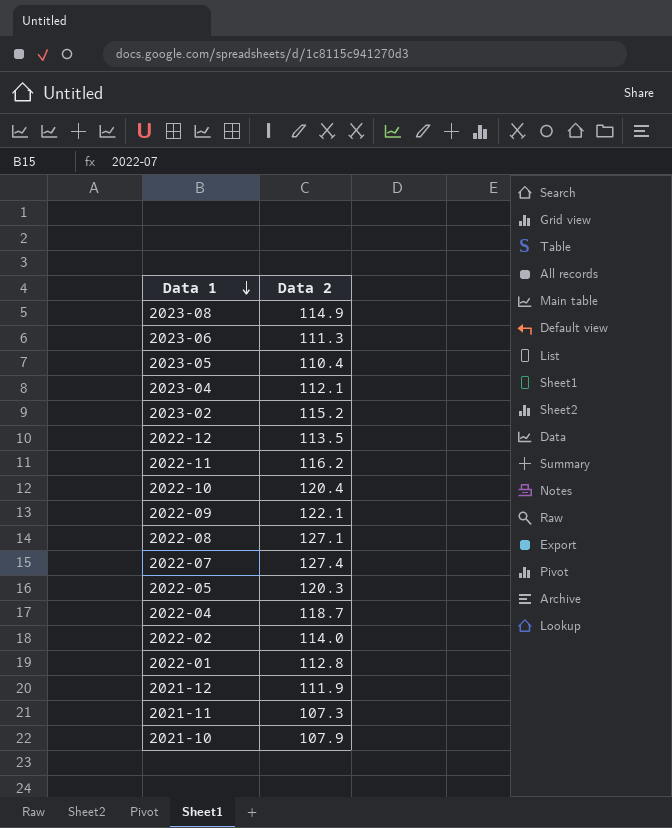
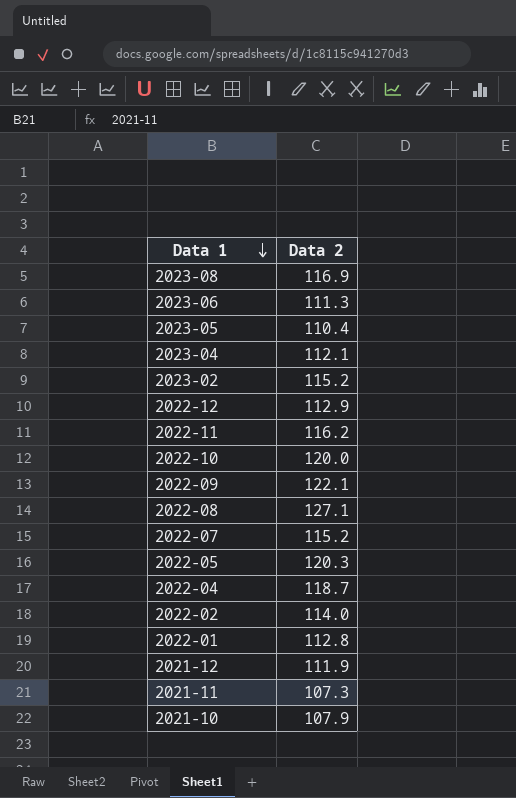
2023-08 | Data 2: 114.9 -> 116.9
2022-12 | Data 2: 113.5 -> 112.9
2022-10 | Data 2: 120.4 -> 120.0
2022-07 | Data 2: 127.4 -> 115.2

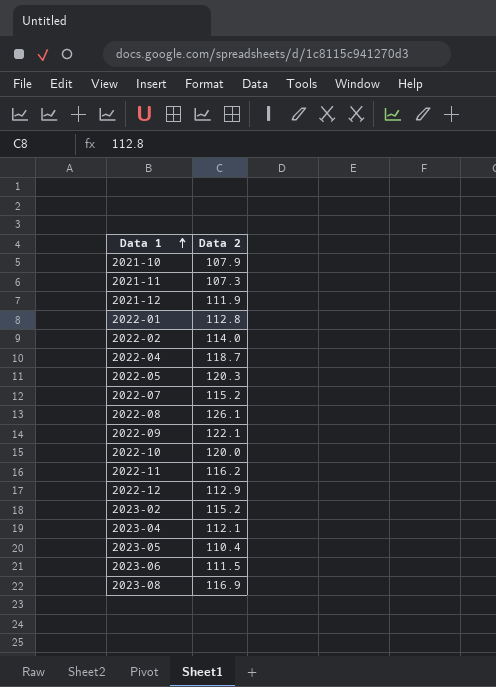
row order: Data 1 descending -> Data 1 ascending
2022-08 | Data 2: 127.1 -> 126.1
2023-06 | Data 2: 111.3 -> 111.5

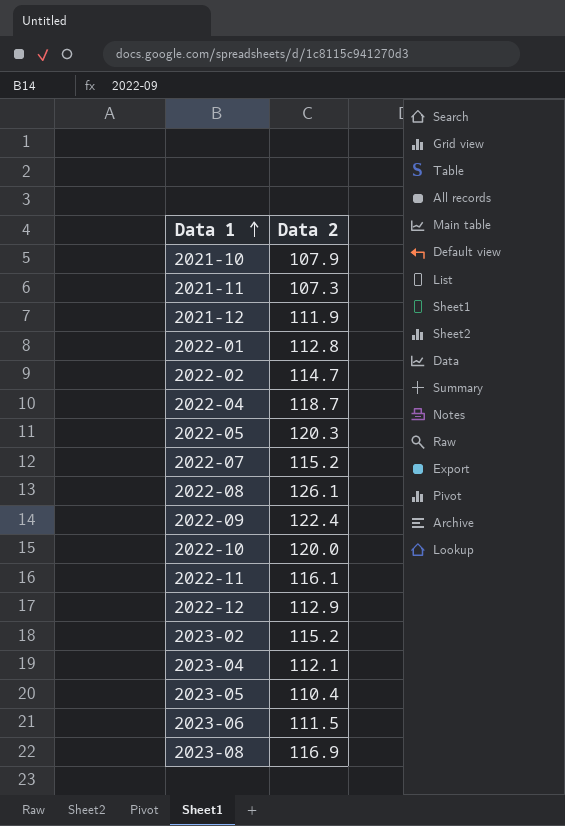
2022-02 | Data 2: 114.0 -> 114.7
2022-09 | Data 2: 122.1 -> 122.4
2022-11 | Data 2: 116.2 -> 116.1

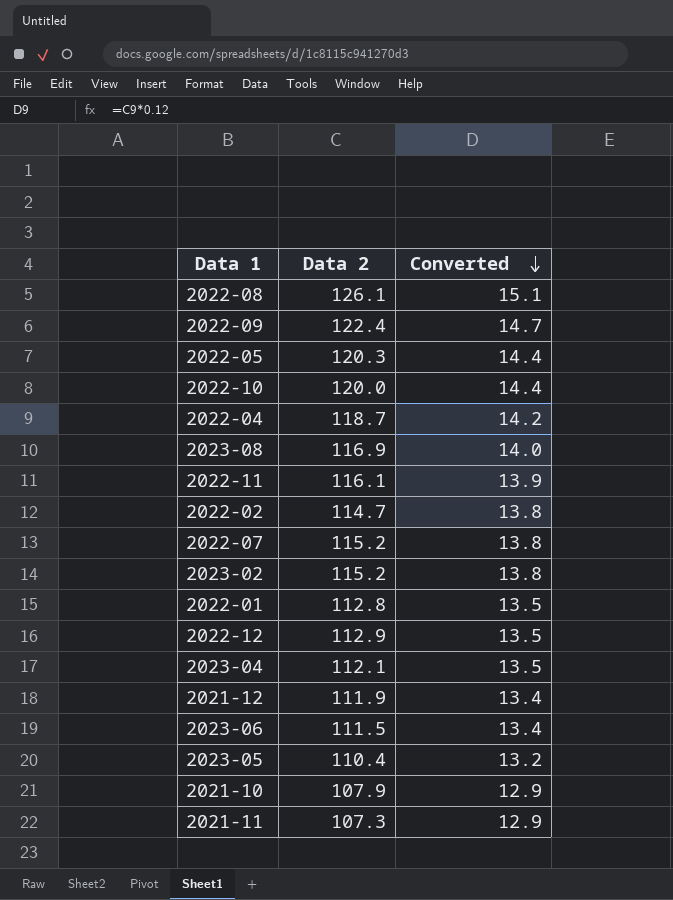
row order: Data 1 ascending -> Converted descending
column Converted | formula: none -> [Data 2] * 0.12

